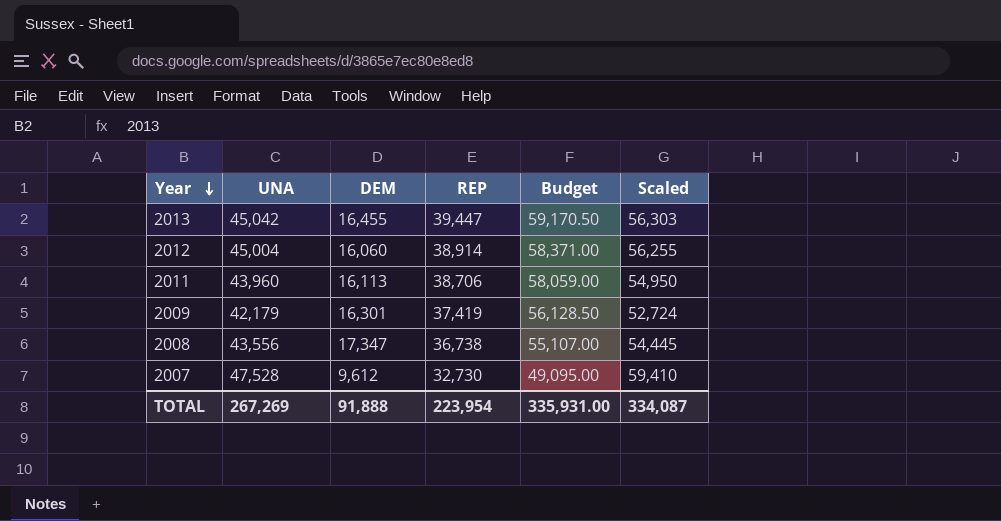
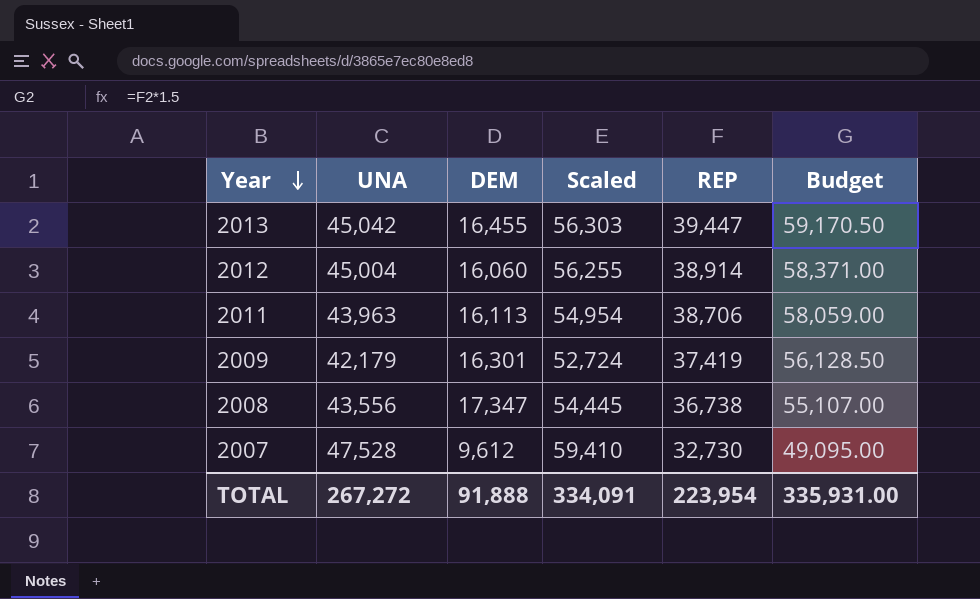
column Scaled | position: 6 -> 4
2011 | UNA: 43,960 -> 43,963
2011 | Scaled: 54,950 -> 54,954
TOTAL | UNA: 267,269 -> 267,272
TOTAL | Scaled: 334,087 -> 334,091

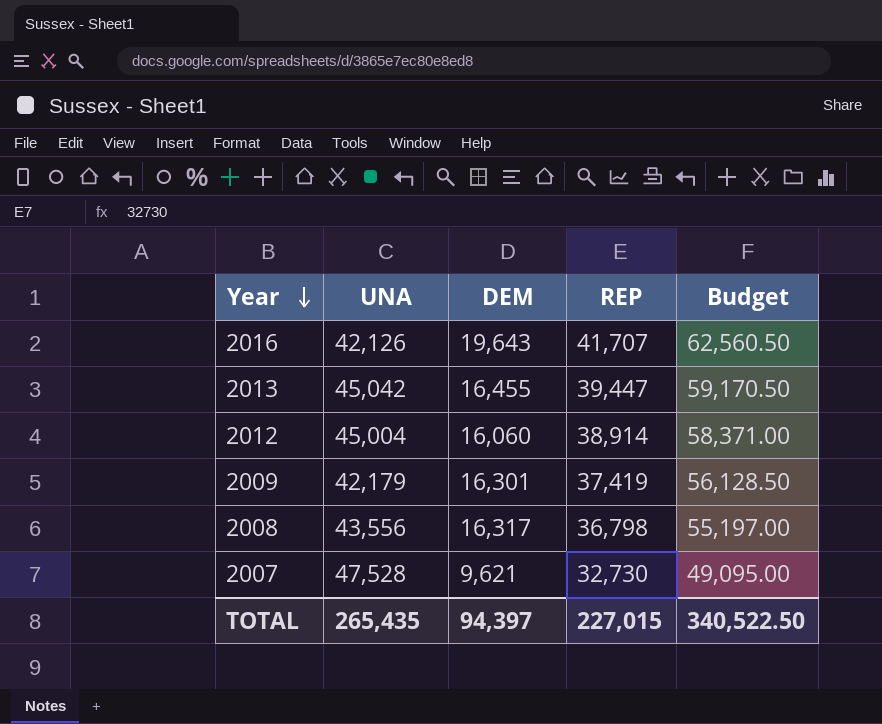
column Scaled | formula: [UNA] * 1.25 -> none
row 2011: 43,963 | 16,113 | 54,954 | 38,706 | 58,059.00 -> none
row 2016: none -> 42,126 | 19,643 | 41,707 | 62,560.50
2008 | DEM: 17,347 -> 16,317
2008 | REP: 36,738 -> 36,798
2008 | Budget: 55,107.00 -> 55,197.00
2007 | DEM: 9,612 -> 9,621
TOTAL | UNA: 267,272 -> 265,435
TOTAL | DEM: 91,888 -> 94,397
TOTAL | REP: 223,954 -> 227,015
TOTAL | Budget: 335,931.00 -> 340,522.50

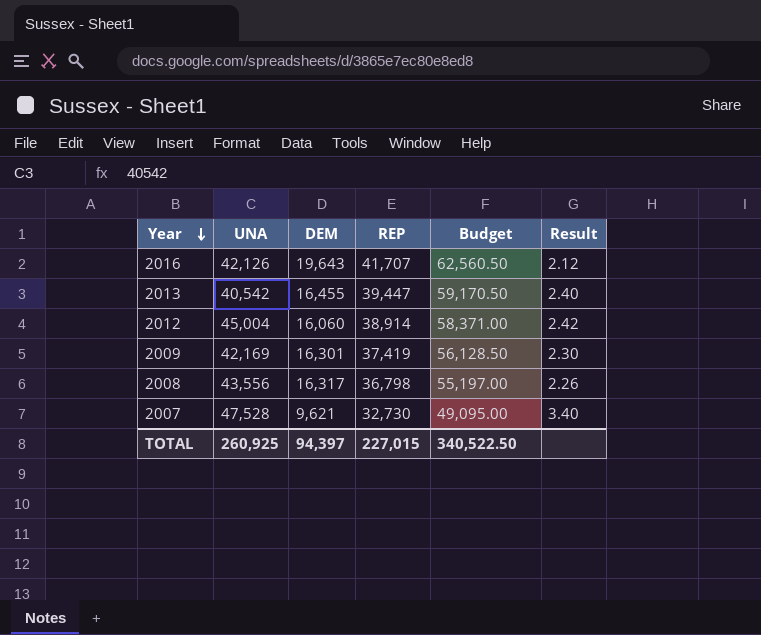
column Result | formula: none -> [REP] / [DEM]
2013 | UNA: 45,042 -> 40,542
2009 | UNA: 42,179 -> 42,169
TOTAL | UNA: 265,435 -> 260,925

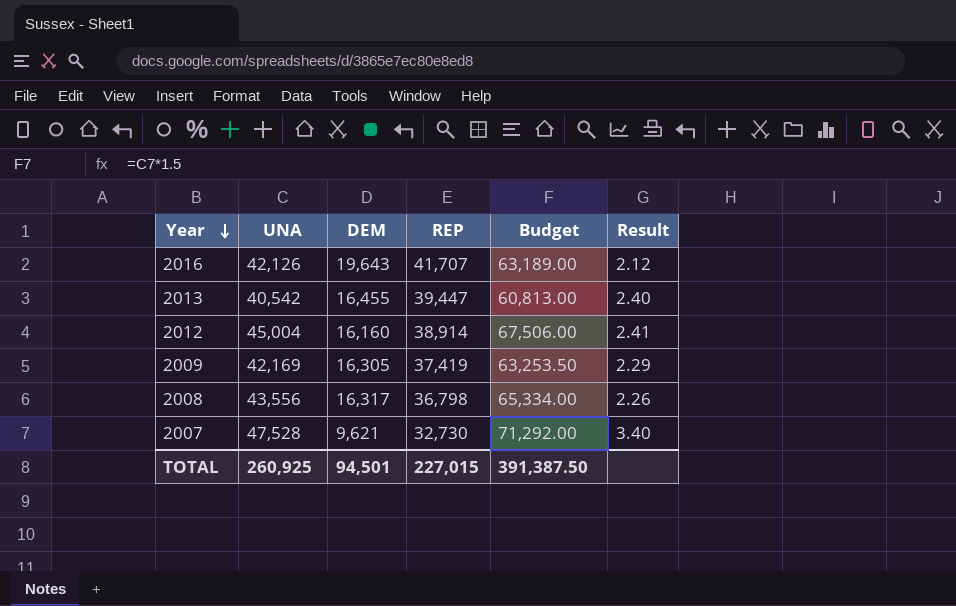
column Budget | formula: [REP] * 1.5 -> [UNA] * 1.5
2012 | DEM: 16,060 -> 16,160
2012 | Result: 2.42 -> 2.41
2009 | DEM: 16,301 -> 16,305
2009 | Result: 2.30 -> 2.29
TOTAL | DEM: 94,397 -> 94,501
TOTAL | Budget: 340,522.50 -> 391,387.50

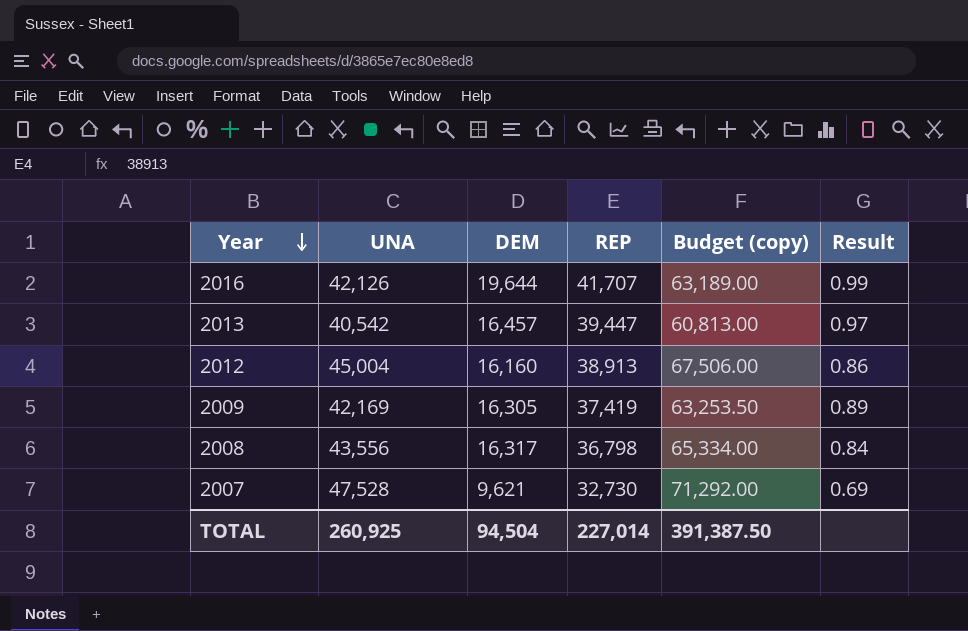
column name: Budget -> Budget (copy)
column Result | formula: [REP] / [DEM] -> [REP] / [UNA]
2016 | DEM: 19,643 -> 19,644
2013 | DEM: 16,455 -> 16,457
2012 | REP: 38,914 -> 38,913
TOTAL | DEM: 94,501 -> 94,504
TOTAL | REP: 227,015 -> 227,014

